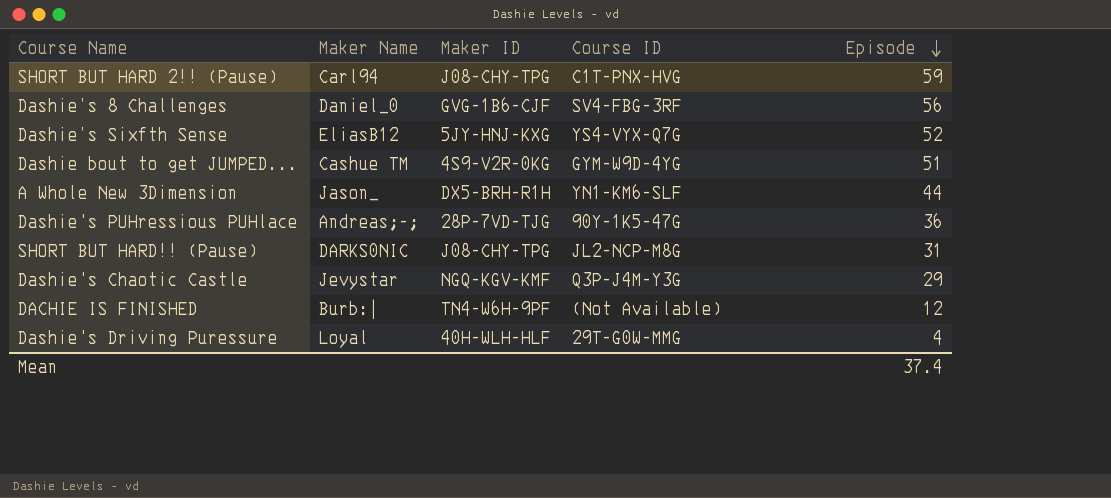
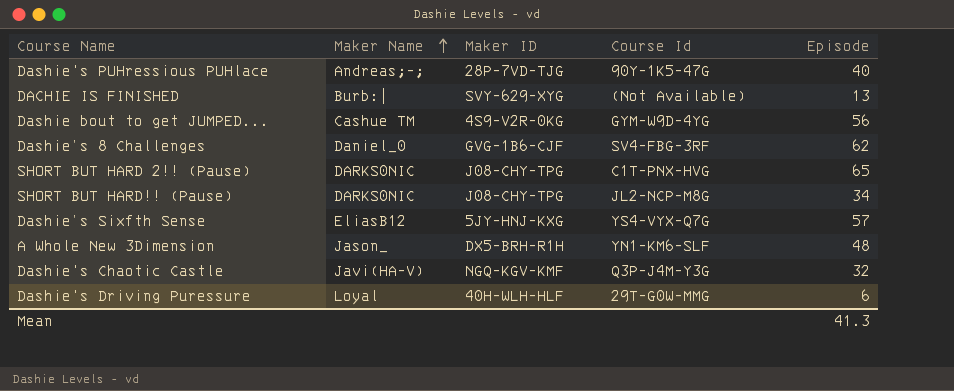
row order: Episode descending -> Maker Name ascending
column name: Course ID -> Course Id
Dashie's PUHressious PUHlace | Episode: 36 -> 40
DACHIE IS FINISHED | Maker ID: TN4-W6H-9PF -> SVY-629-XYG
DACHIE IS FINISHED | Episode: 12 -> 13
Dashie bout to get JUMPED... | Episode: 51 -> 56
Dashie’s 8 Challenges | Episode: 56 -> 62
SHORT BUT HARD 2!! (Pause) | Maker Name: Carl94 -> DARKS0NIC
SHORT BUT HARD 2!! (Pause) | Episode: 59 -> 65
SHORT BUT HARD!! (Pause) | Episode: 31 -> 34
Dashie’s Sixfth Sense | Episode: 52 -> 57
A Whole New 3Dimension | Episode: 44 -> 48
Dashie's Chaotic Castle | Maker Name: Jevystar -> Javi(HA-V)
Dashie's Chaotic Castle | Episode: 29 -> 32
Dashie's Driving Puressure | Episode: 4 -> 6
Mean | Episode: 37.4 -> 41.3

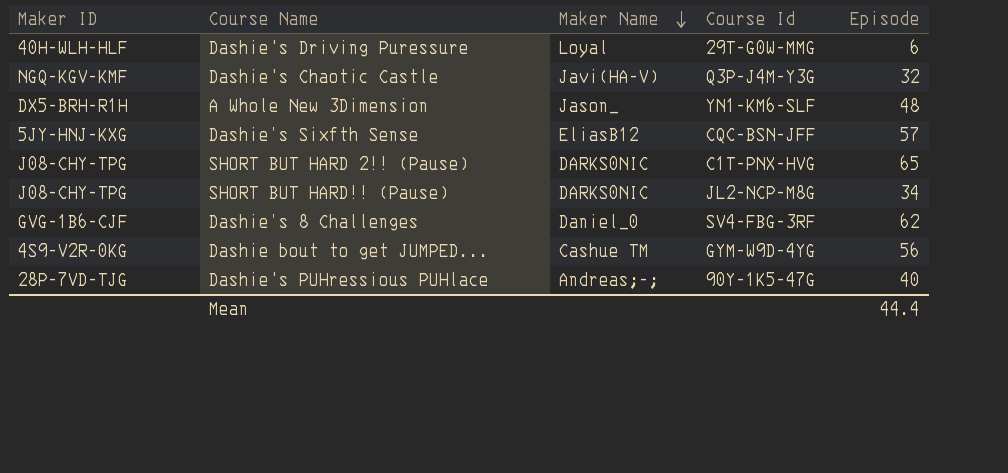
row order: Maker Name ascending -> Maker Name descending
column Maker ID | position: 3 -> 1
row DACHIE IS FINISHED: Burb:| | SVY-629-XYG | (Not Available) | 13 -> none
Dashie’s Sixfth Sense | Course Id: YS4-VYX-Q7G -> CQC-BSN-JFF
Mean | Episode: 41.3 -> 44.4

